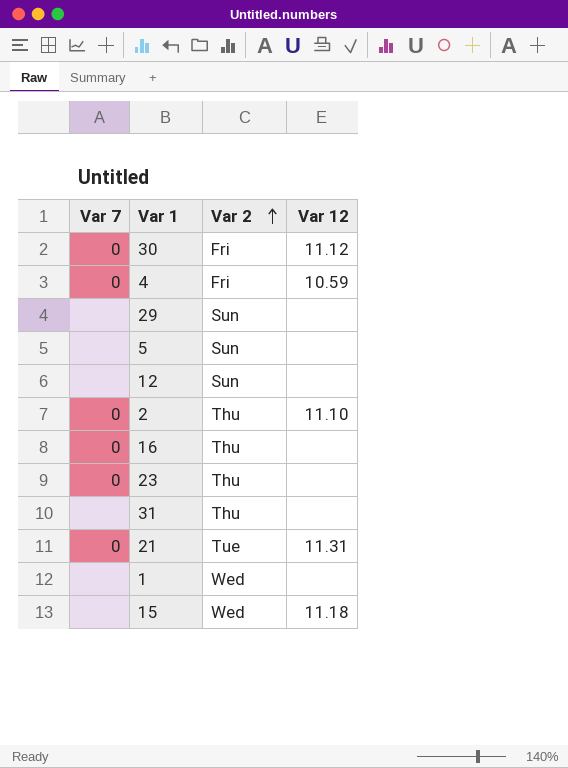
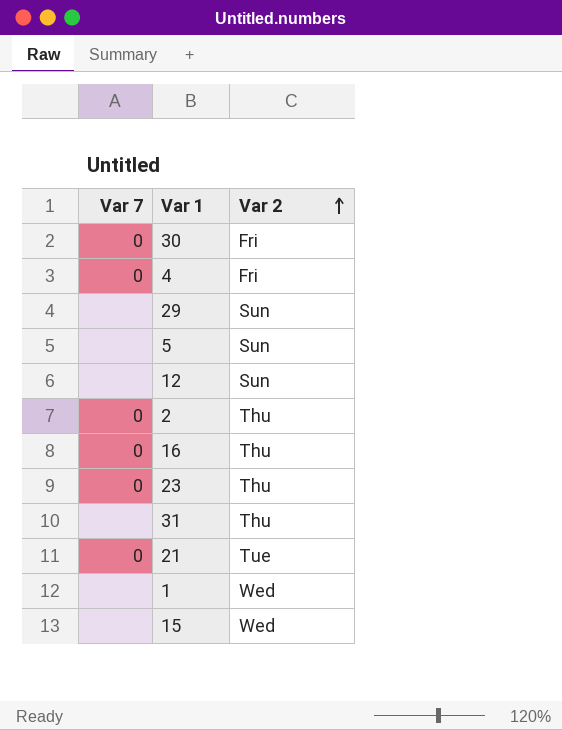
column Var 12 | position: 4 -> none

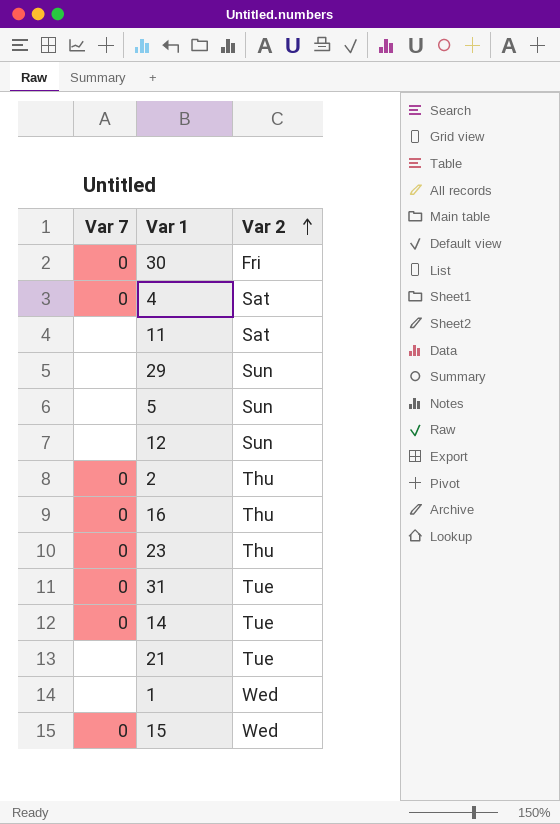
4 | Var 2: Fri -> Sat
row 11: none -> none | Sat
31 | Var 7: none -> 0
31 | Var 2: Thu -> Tue
row 14: none -> 0 | Tue
21 | Var 7: 0 -> none
15 | Var 7: none -> 0

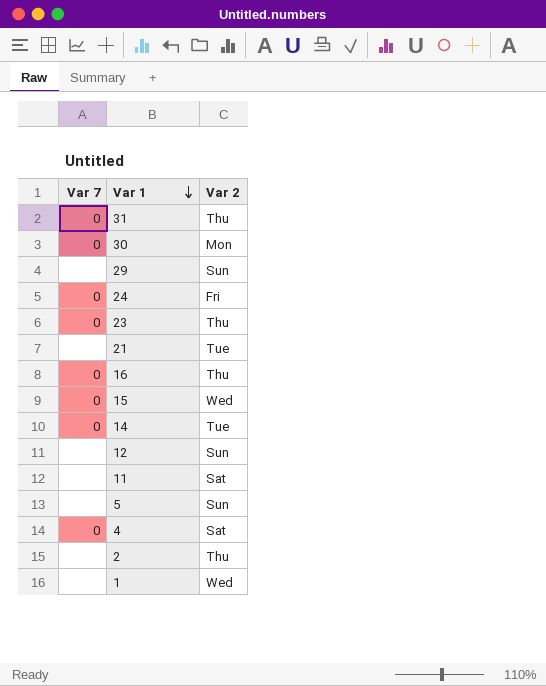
row order: Var 2 ascending -> Var 1 descending
31 | Var 2: Tue -> Thu
30 | Var 2: Fri -> Mon
row 24: none -> 0 | Fri
2 | Var 7: 0 -> none

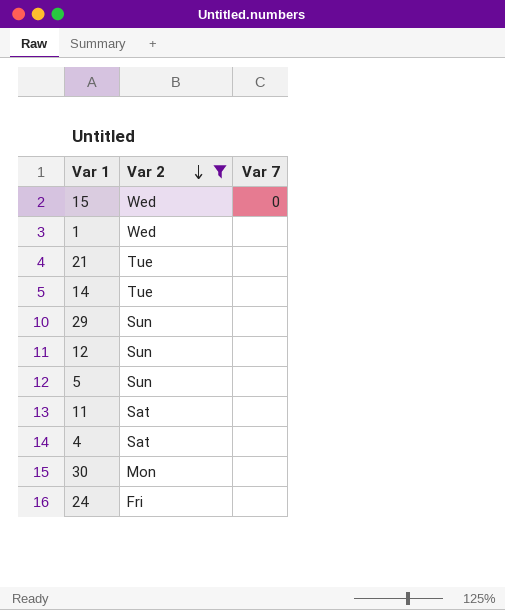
filter: none -> Var 2 != Thu
row order: Var 1 descending -> Var 2 descending
column Var 7 | position: 1 -> 3
14 | Var 7: 0 -> none
4 | Var 7: 0 -> none
30 | Var 7: 0 -> none
24 | Var 7: 0 -> none

